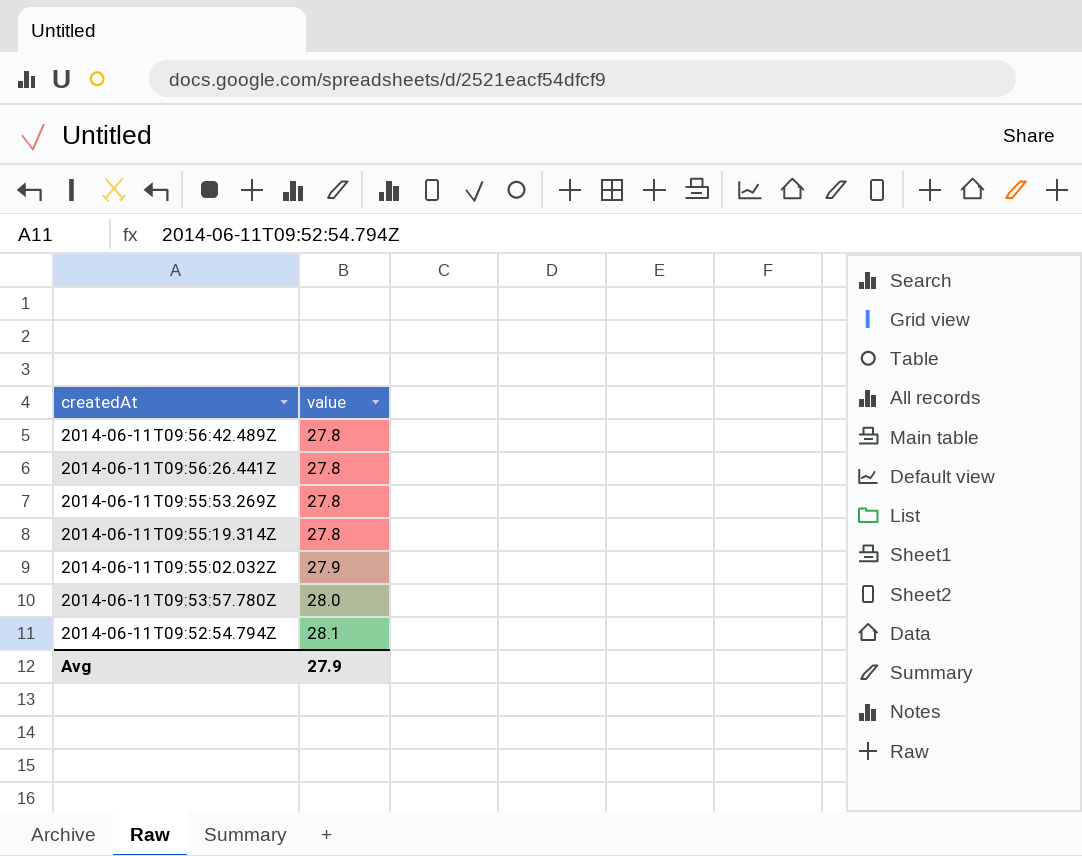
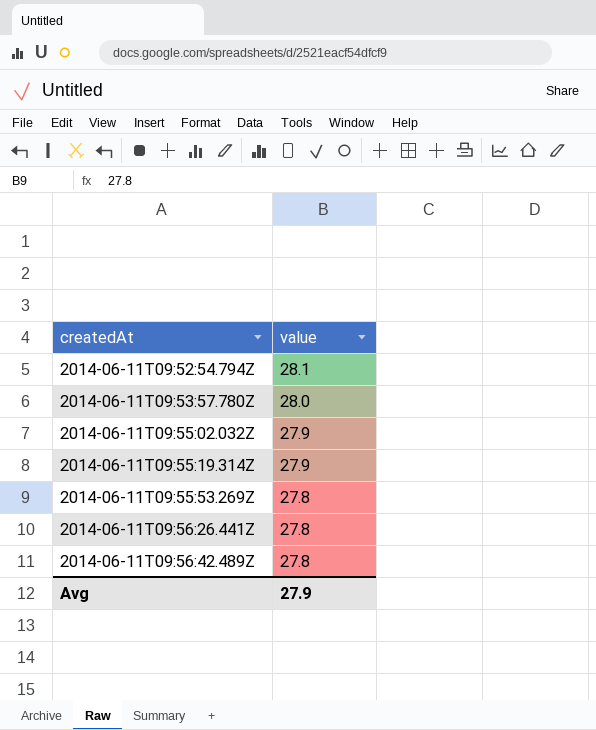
row order: createdAt descending -> createdAt ascending
2014-06-11T09:55:19.314Z | value: 27.8 -> 27.9

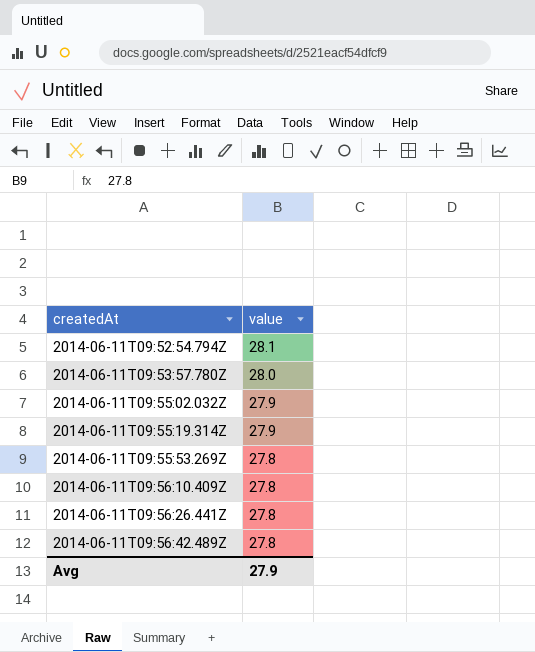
row 2014-06-11T09:56:10.409Z: none -> 27.8

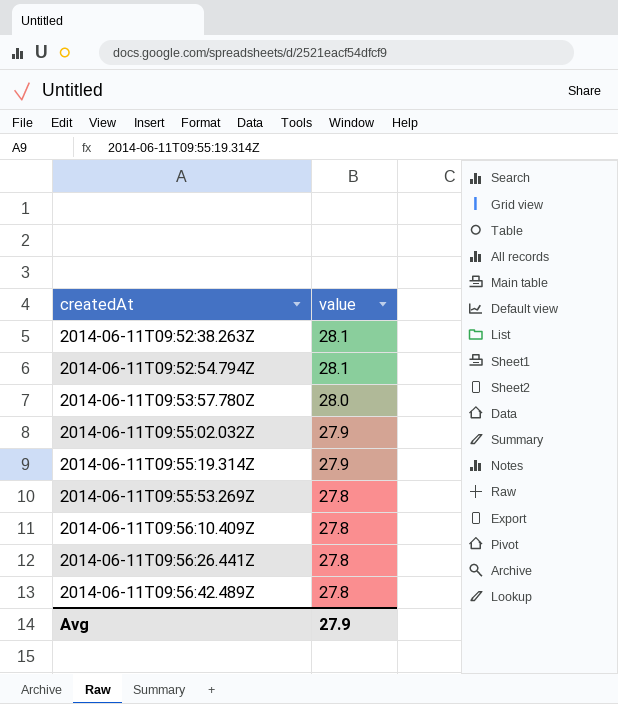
row 2014-06-11T09:52:38.263Z: none -> 28.1

